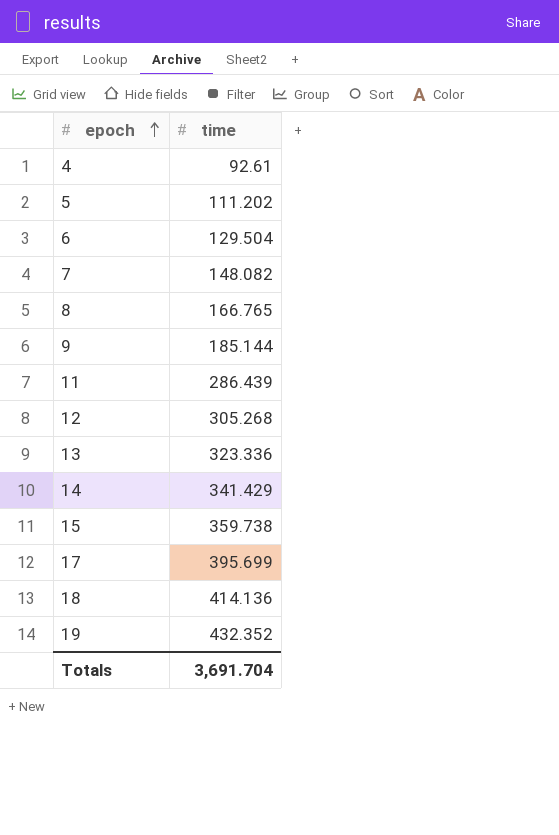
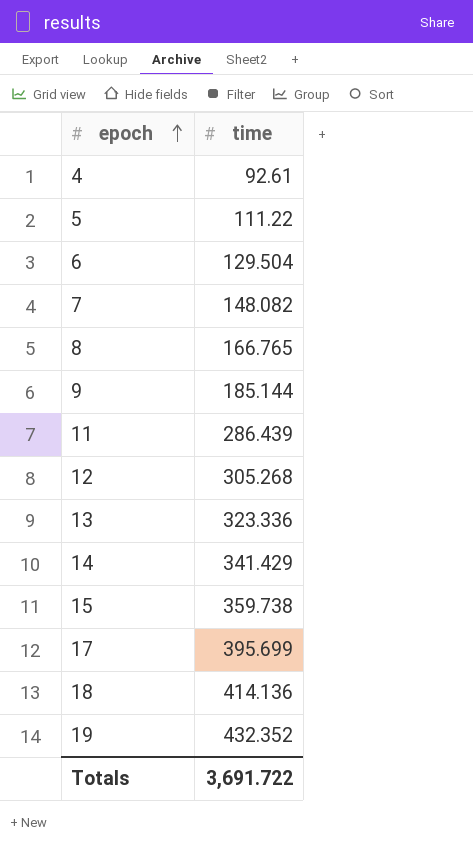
5 | time: 111.202 -> 111.22
Totals | time: 3,691.704 -> 3,691.722

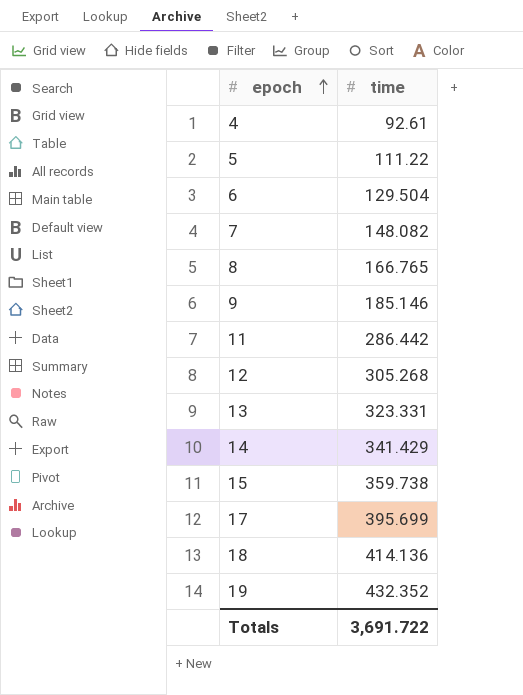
9 | time: 185.144 -> 185.146
11 | time: 286.439 -> 286.442
13 | time: 323.336 -> 323.331

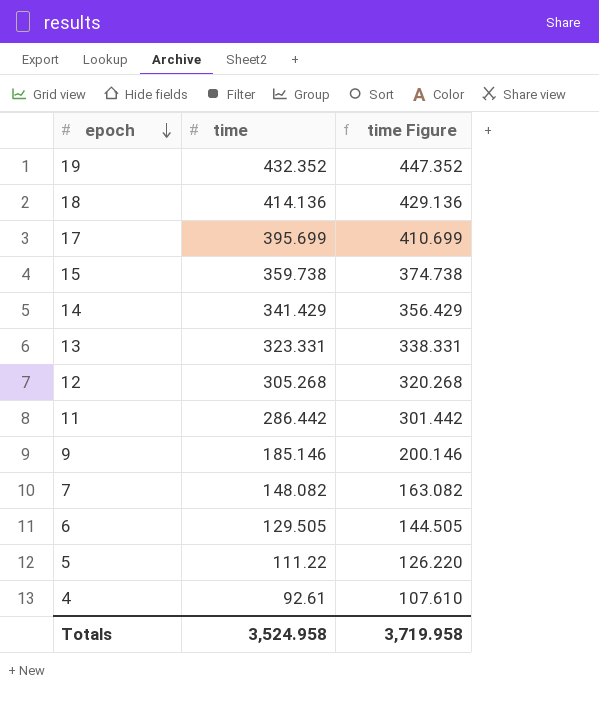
row order: epoch ascending -> epoch descending
column time Figure | formula: none -> [time] + 15
row 8: 166.765 -> none
6 | time: 129.504 -> 129.505
Totals | time: 3,691.722 -> 3,524.958

